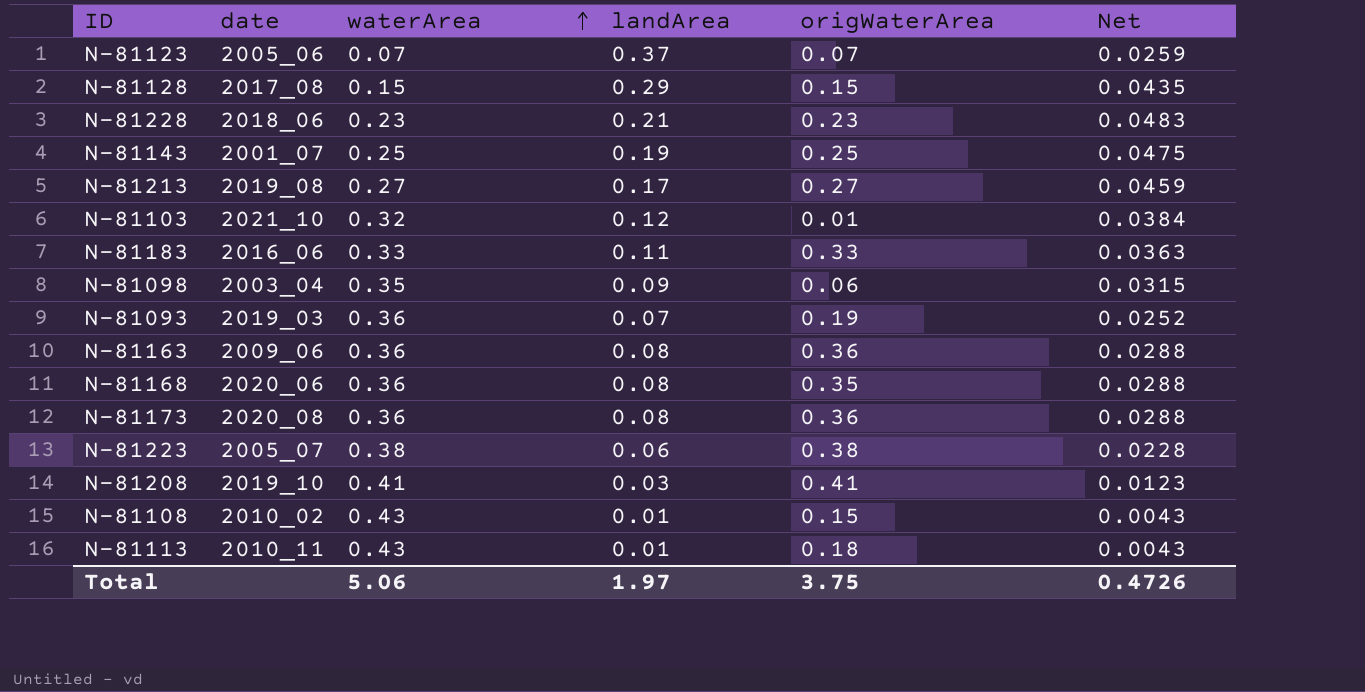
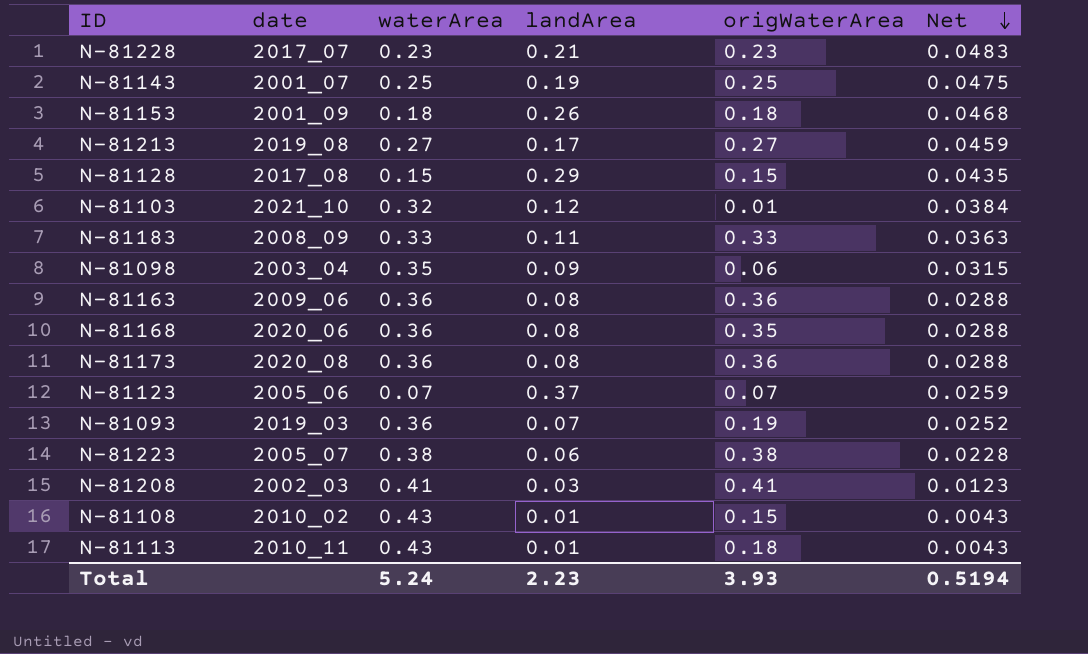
row order: waterArea ascending -> Net descending
N-81228 | date: 2018_06 -> 2017_07
row N-81153: none -> 2001_09 | 0.18 | 0.26 | 0.18 | 0.0468
N-81183 | date: 2016_06 -> 2008_09
N-81208 | date: 2019_10 -> 2002_03
Total | waterArea: 5.06 -> 5.24
Total | landArea: 1.97 -> 2.23
Total | origWaterArea: 3.75 -> 3.93
Total | Net: 0.4726 -> 0.5194

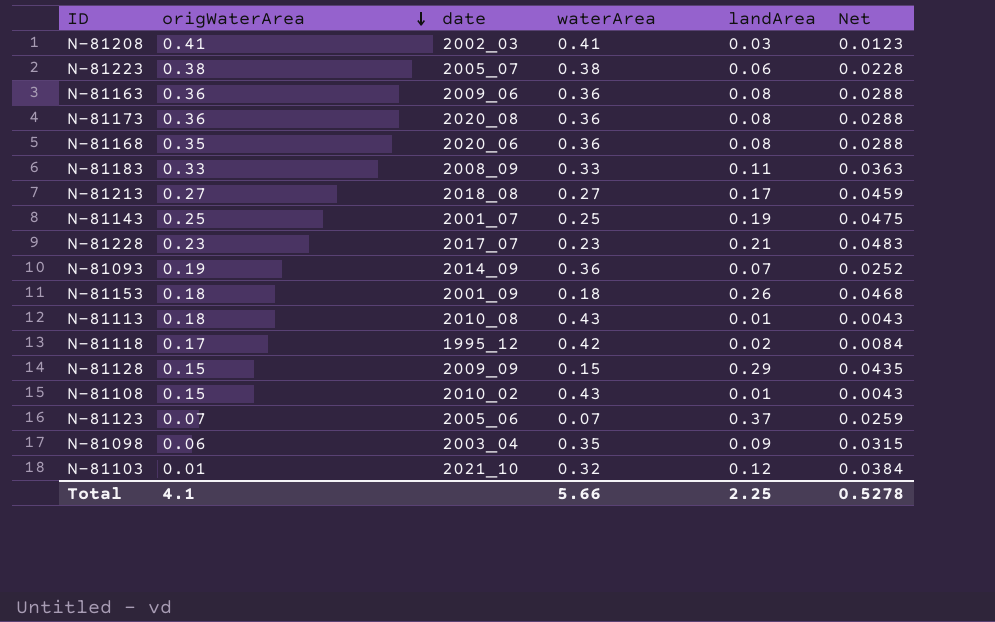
row order: Net descending -> origWaterArea descending
column origWaterArea | position: 5 -> 2
N-81213 | date: 2019_08 -> 2018_08
N-81093 | date: 2019_03 -> 2014_09
N-81113 | date: 2010_11 -> 2010_08
row N-81118: none -> 0.17 | 1995_12 | 0.42 | 0.02 | 0.0084
N-81128 | date: 2017_08 -> 2009_09
Total | origWaterArea: 3.93 -> 4.1
Total | waterArea: 5.24 -> 5.66
Total | landArea: 2.23 -> 2.25
Total | Net: 0.5194 -> 0.5278

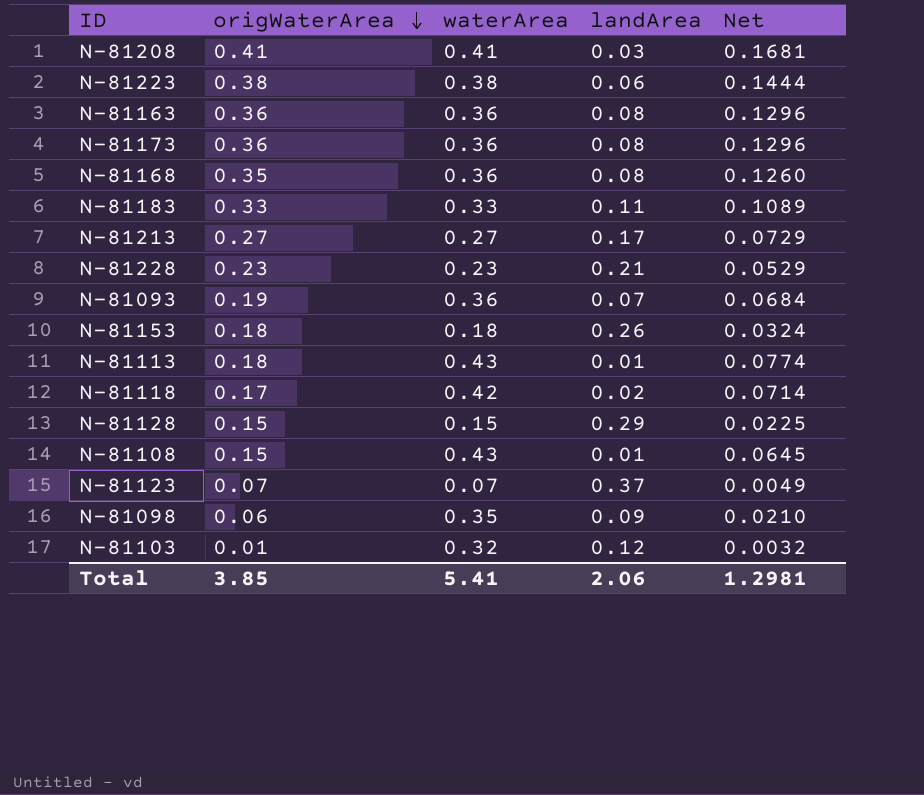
column date | position: 3 -> none
column Net | formula: [waterArea] * [landArea] -> [origWaterArea] * [waterArea]
row N-81143: 0.25 | 2001_07 | 0.25 | 0.19 | 0.0475 -> none
Total | origWaterArea: 4.1 -> 3.85
Total | waterArea: 5.66 -> 5.41
Total | landArea: 2.25 -> 2.06
Total | Net: 0.5278 -> 1.2981

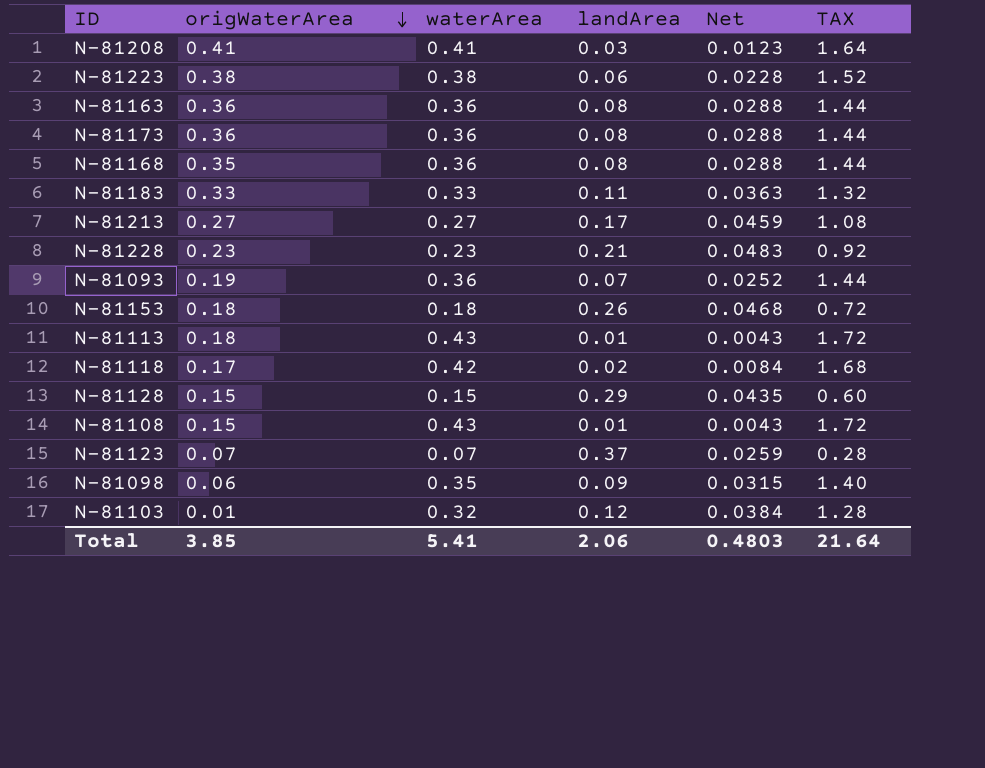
column Net | formula: [origWaterArea] * [waterArea] -> [waterArea] * [landArea]
column TAX | formula: none -> [waterArea] * 4
Total | Net: 1.2981 -> 0.4803

